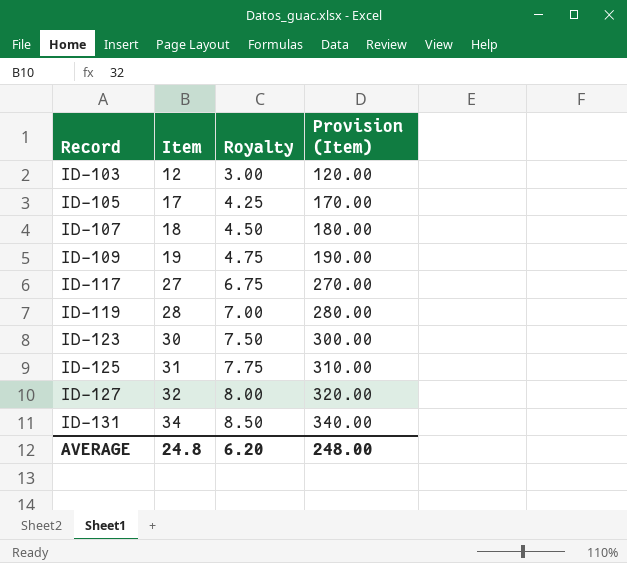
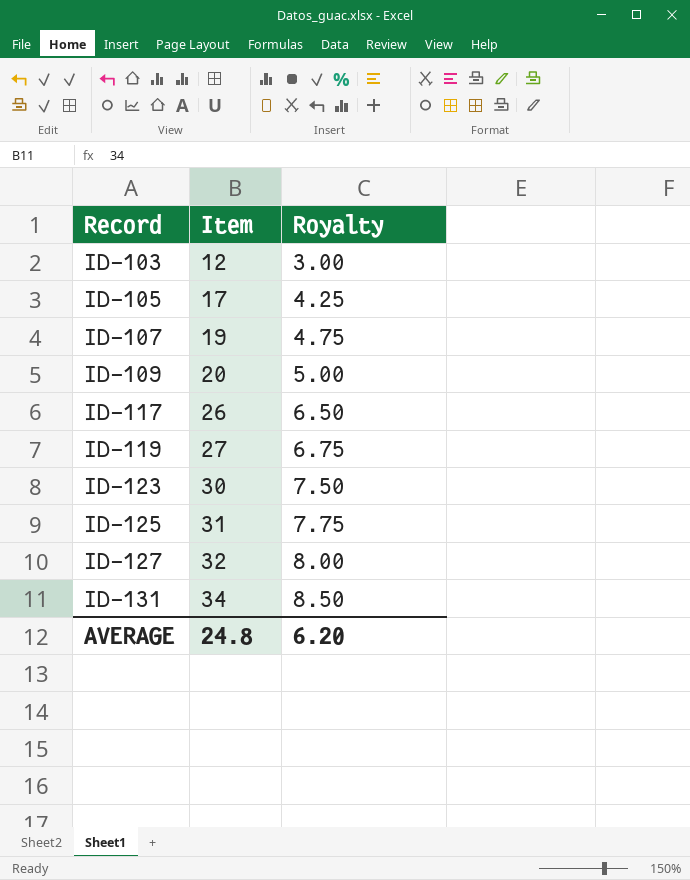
column Provision (Item) | formula: [Item] * 10 -> none
ID-107 | Item: 18 -> 19
ID-107 | Royalty: 4.50 -> 4.75
ID-109 | Item: 19 -> 20
ID-109 | Royalty: 4.75 -> 5.00
ID-117 | Item: 27 -> 26
ID-117 | Royalty: 6.75 -> 6.50
ID-119 | Item: 28 -> 27
ID-119 | Royalty: 7.00 -> 6.75

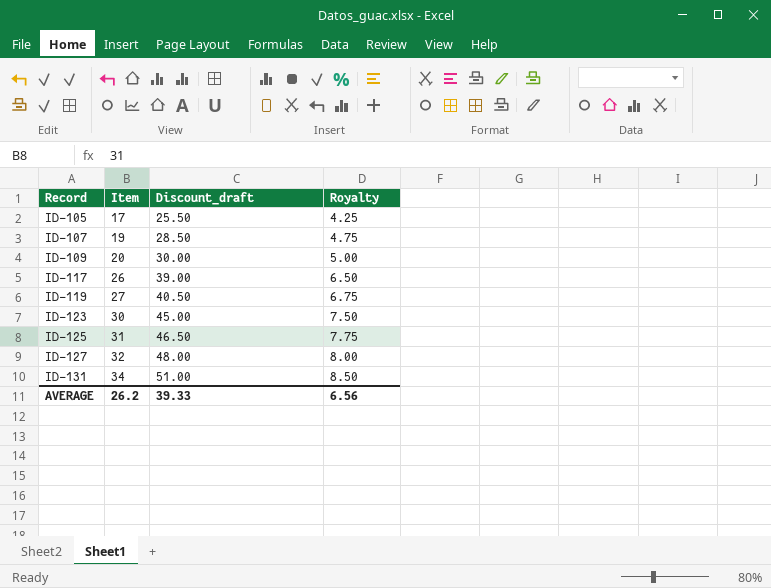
column Discount_draft | formula: none -> [Item] * 1.5
row ID-103: 12 | 3.00 -> none
AVERAGE | Item: 24.8 -> 26.2
AVERAGE | Royalty: 6.20 -> 6.56

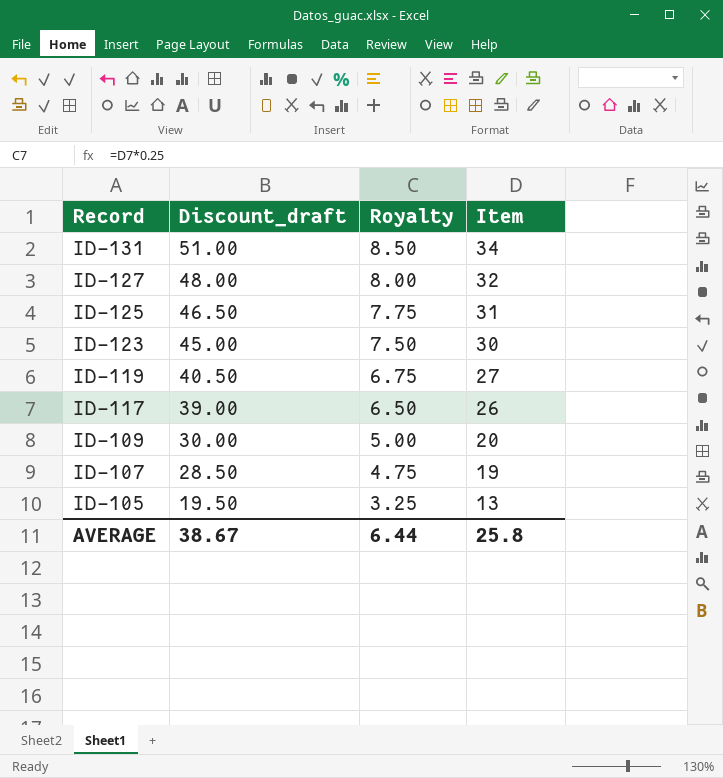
row order: Record ascending -> Record descending
column Item | position: 2 -> 4
ID-105 | Discount_draft: 25.50 -> 19.50
ID-105 | Royalty: 4.25 -> 3.25
ID-105 | Item: 17 -> 13
AVERAGE | Discount_draft: 39.33 -> 38.67
AVERAGE | Royalty: 6.56 -> 6.44
AVERAGE | Item: 26.2 -> 25.8

